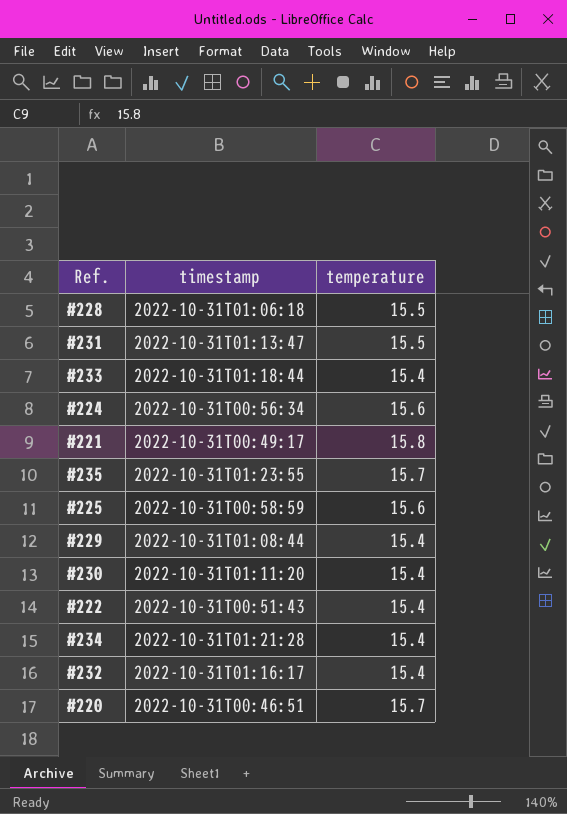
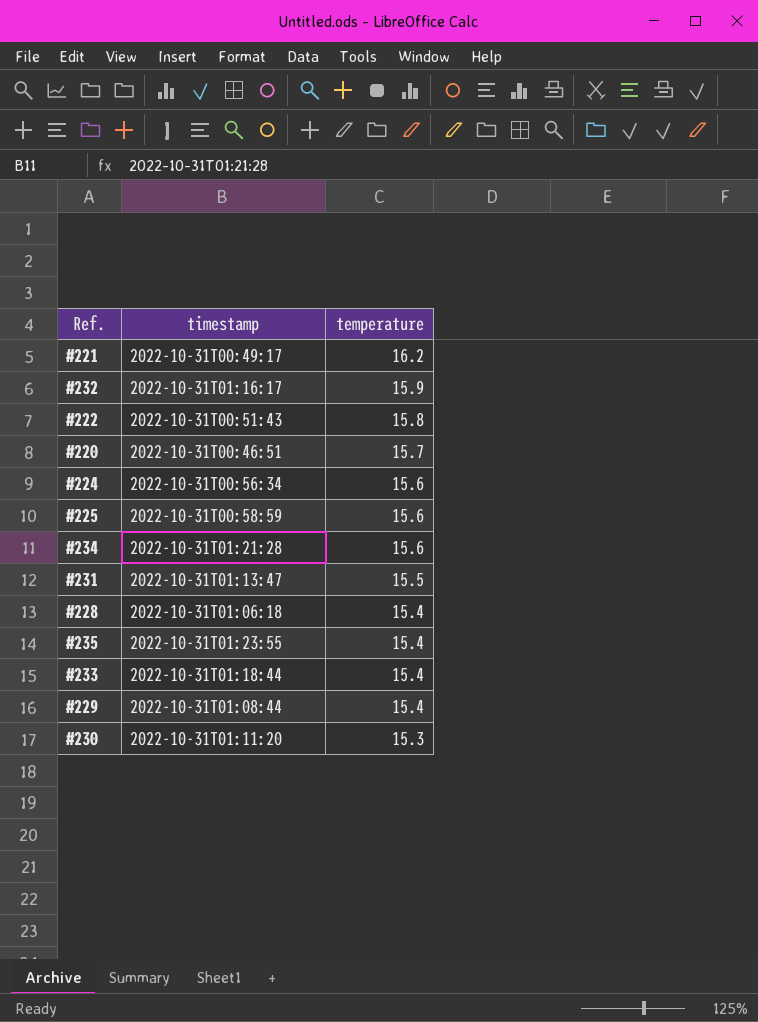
row order: none -> temperature descending
#221 | temperature: 15.8 -> 16.2
#232 | temperature: 15.4 -> 15.9
#222 | temperature: 15.4 -> 15.8
#234 | temperature: 15.4 -> 15.6
#228 | temperature: 15.5 -> 15.4
#235 | temperature: 15.7 -> 15.4
#230 | temperature: 15.4 -> 15.3

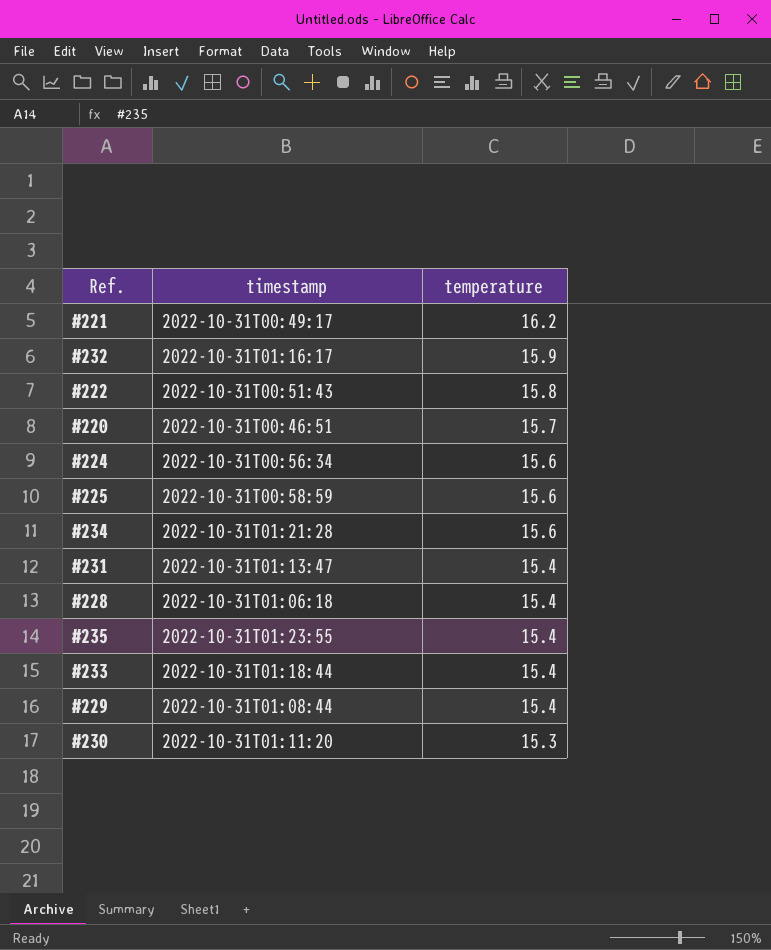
#231 | temperature: 15.5 -> 15.4

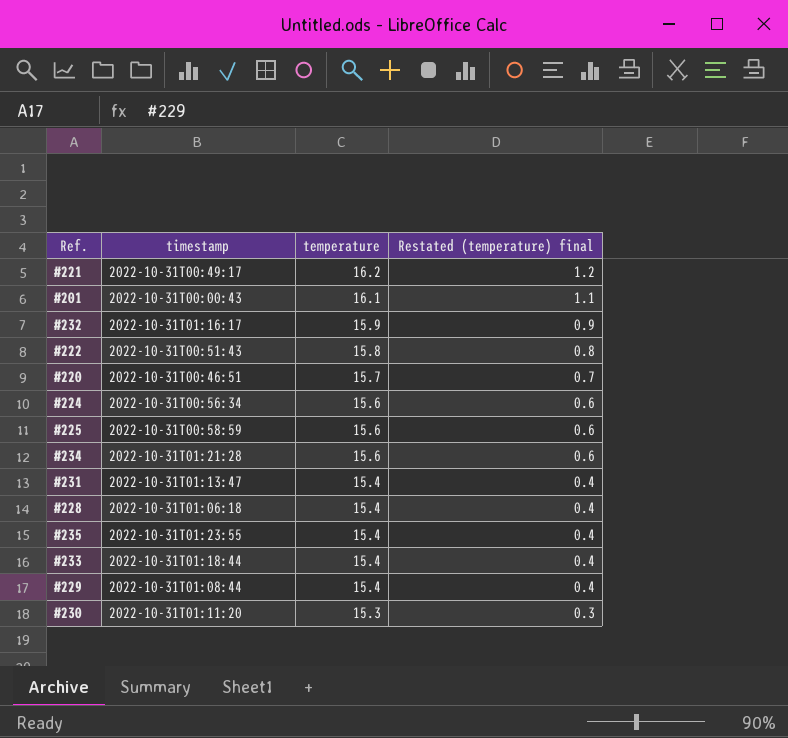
column Restated (temperature) final | formula: none -> [temperature] - 15
row #201: none -> 2022-10-31T00:00:43 | 16.1 | 1.1

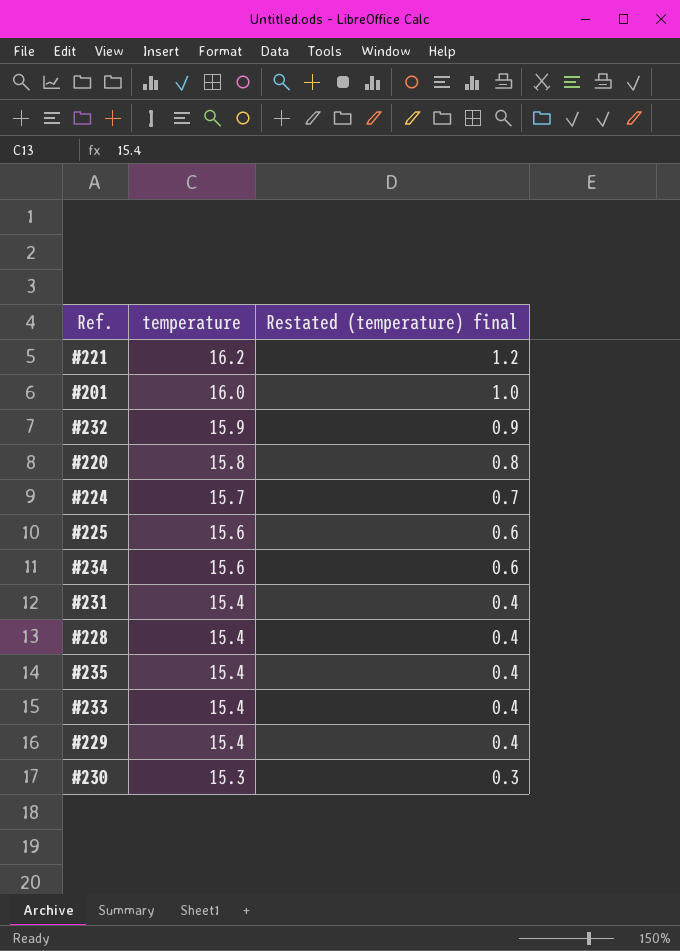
column timestamp | position: 2 -> none
row #222: 2022-10-31T00:51:43 | 15.8 | 0.8 -> none
#201 | temperature: 16.1 -> 16.0
#201 | Restated (temperature) final: 1.1 -> 1.0
#220 | temperature: 15.7 -> 15.8
#220 | Restated (temperature) final: 0.7 -> 0.8
#224 | temperature: 15.6 -> 15.7
#224 | Restated (temperature) final: 0.6 -> 0.7

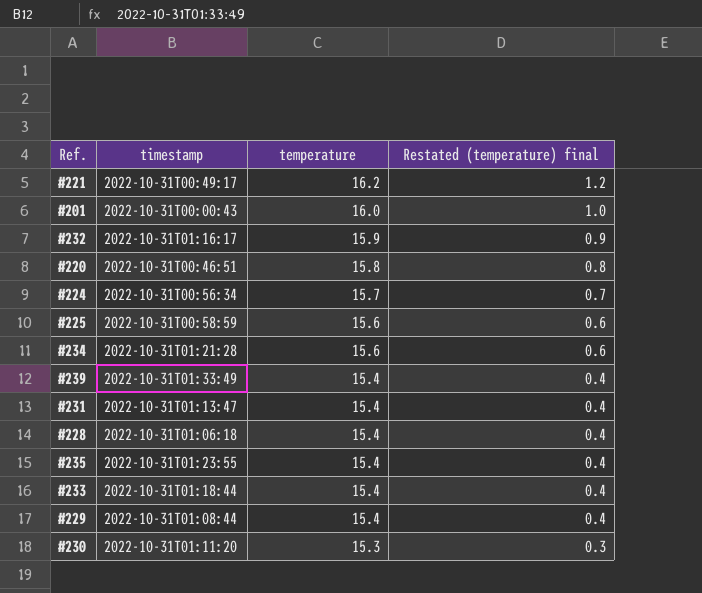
column timestamp | position: none -> 2
row #239: none -> 2022-10-31T01:33:49 | 15.4 | 0.4

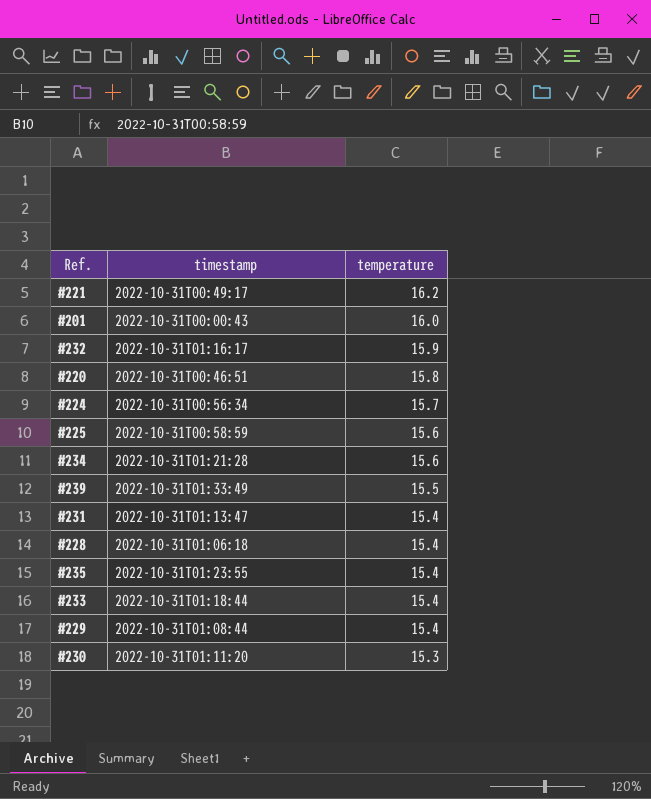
column Restated (temperature) final | formula: [temperature] - 15 -> none
#239 | temperature: 15.4 -> 15.5

